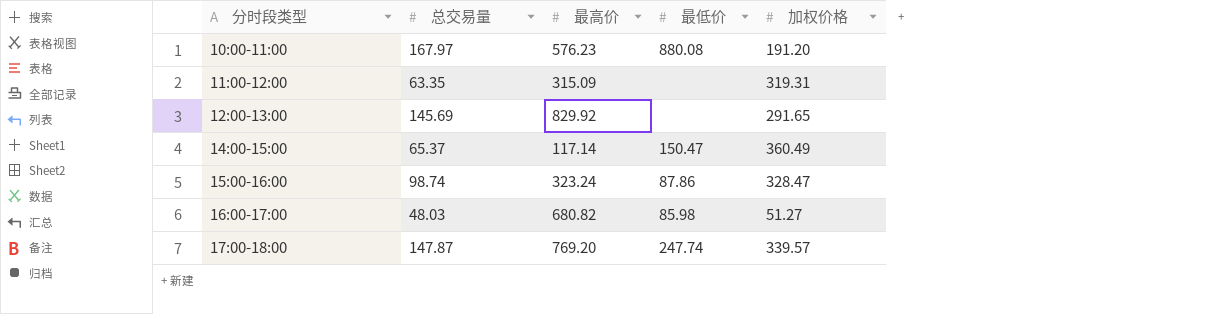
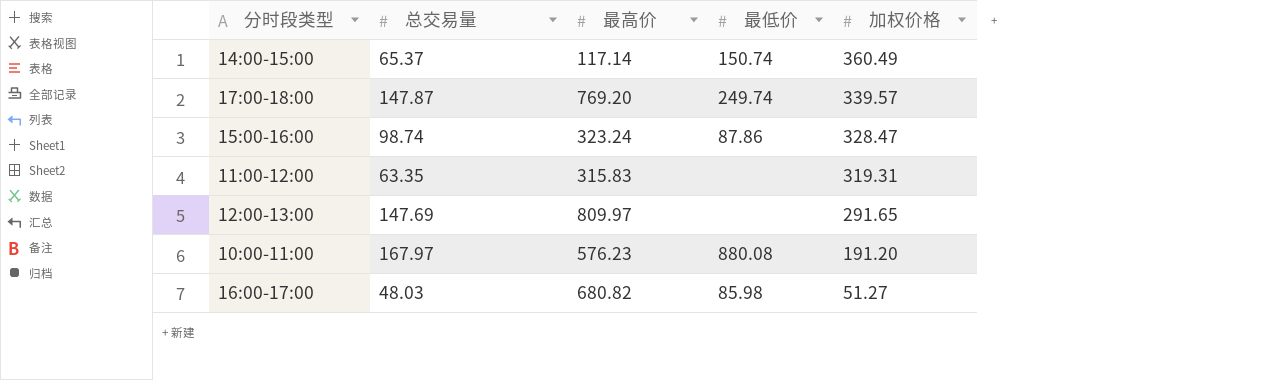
row order: 分时段类型 ascending -> 加权价格 descending
14:00-15:00 | 最低价: 150.47 -> 150.74
17:00-18:00 | 最低价: 247.74 -> 249.74
11:00-12:00 | 最高价: 315.09 -> 315.83
12:00-13:00 | 总交易量: 145.69 -> 147.69
12:00-13:00 | 最高价: 829.92 -> 809.97

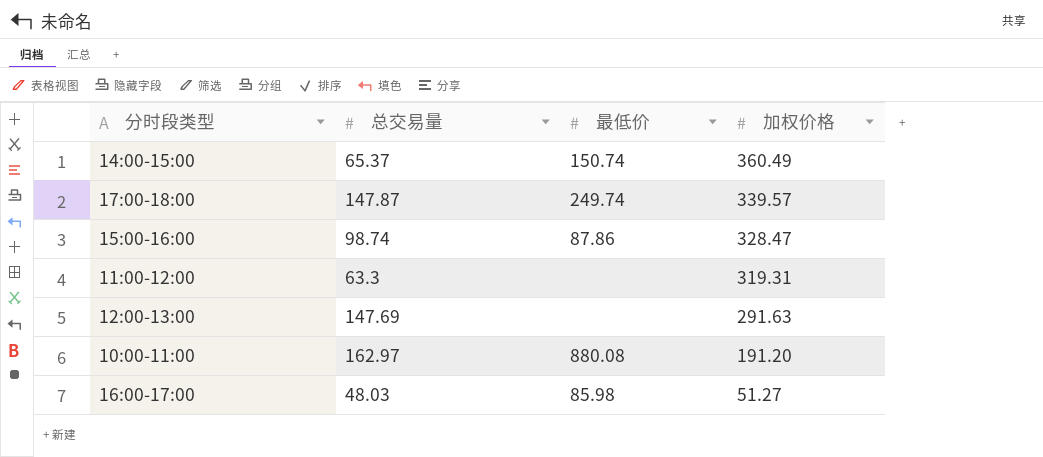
column 最高价 | position: 3 -> none
11:00-12:00 | 总交易量: 63.35 -> 63.3
12:00-13:00 | 加权价格: 291.65 -> 291.63
10:00-11:00 | 总交易量: 167.97 -> 162.97

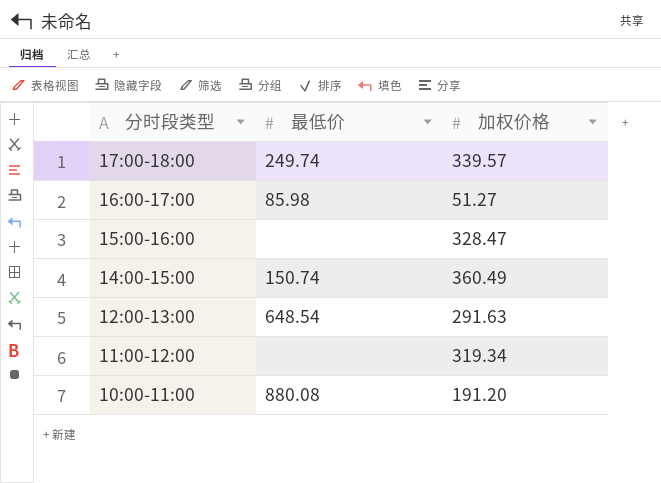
row order: 加权价格 descending -> 分时段类型 descending
column 总交易量 | position: 2 -> none
15:00-16:00 | 最低价: 87.86 -> none
12:00-13:00 | 最低价: none -> 648.54
11:00-12:00 | 加权价格: 319.31 -> 319.34

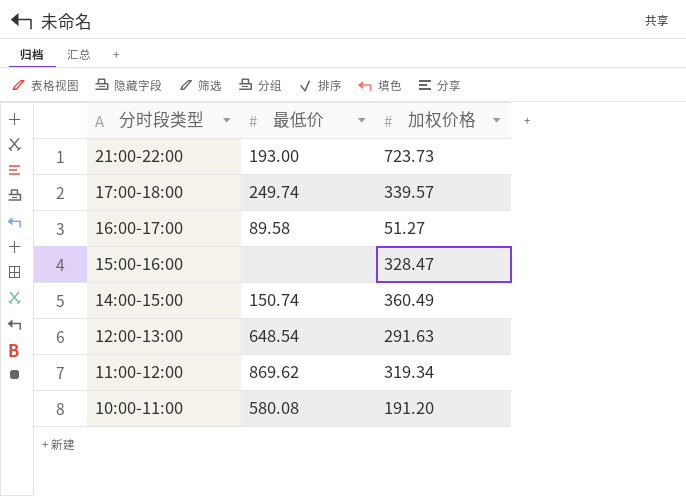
row 21:00-22:00: none -> 193.00 | 723.73
16:00-17:00 | 最低价: 85.98 -> 89.58
11:00-12:00 | 最低价: none -> 869.62
10:00-11:00 | 最低价: 880.08 -> 580.08

